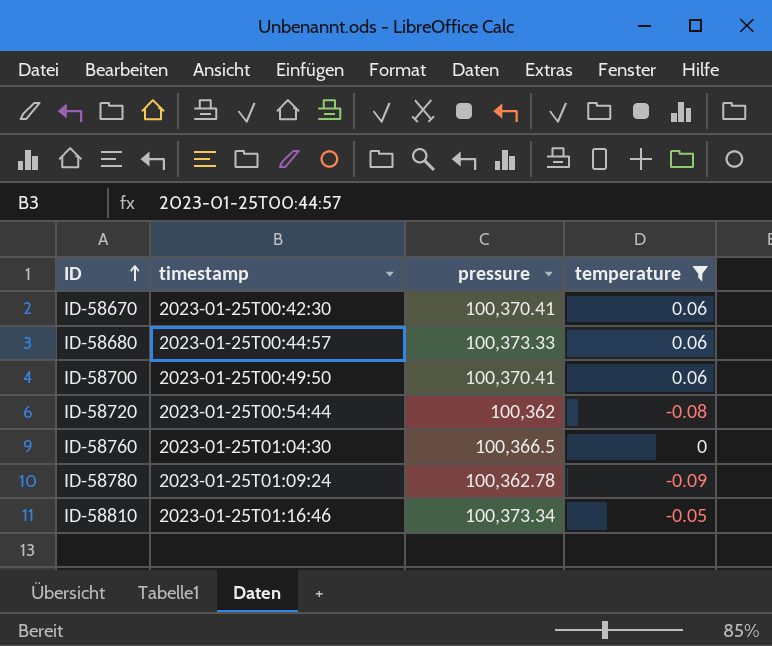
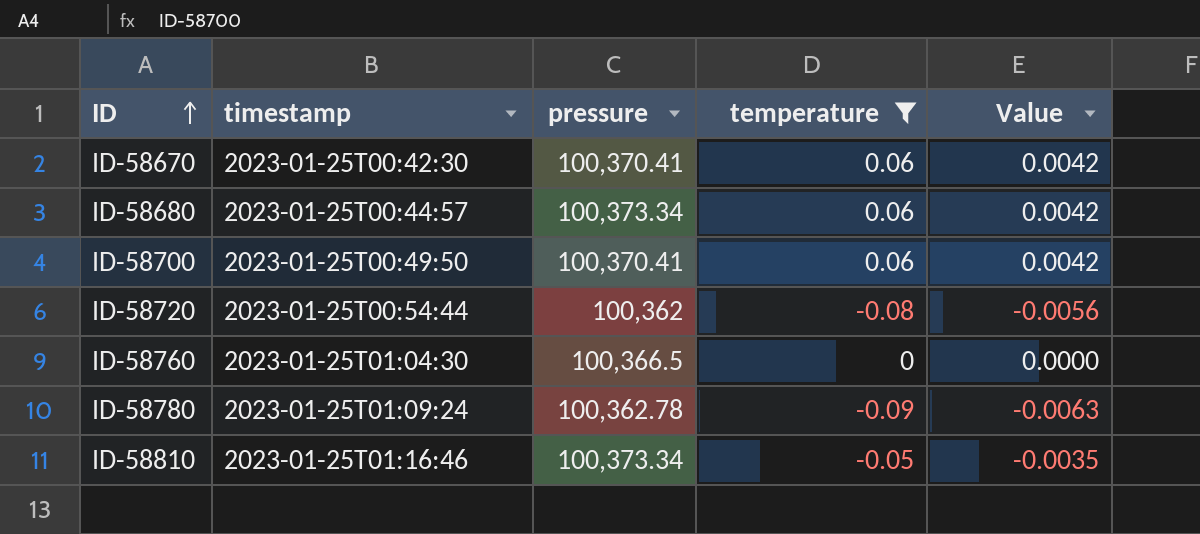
column Value | formula: none -> [temperature] * 0.07
ID-58680 | pressure: 100,373.33 -> 100,373.34

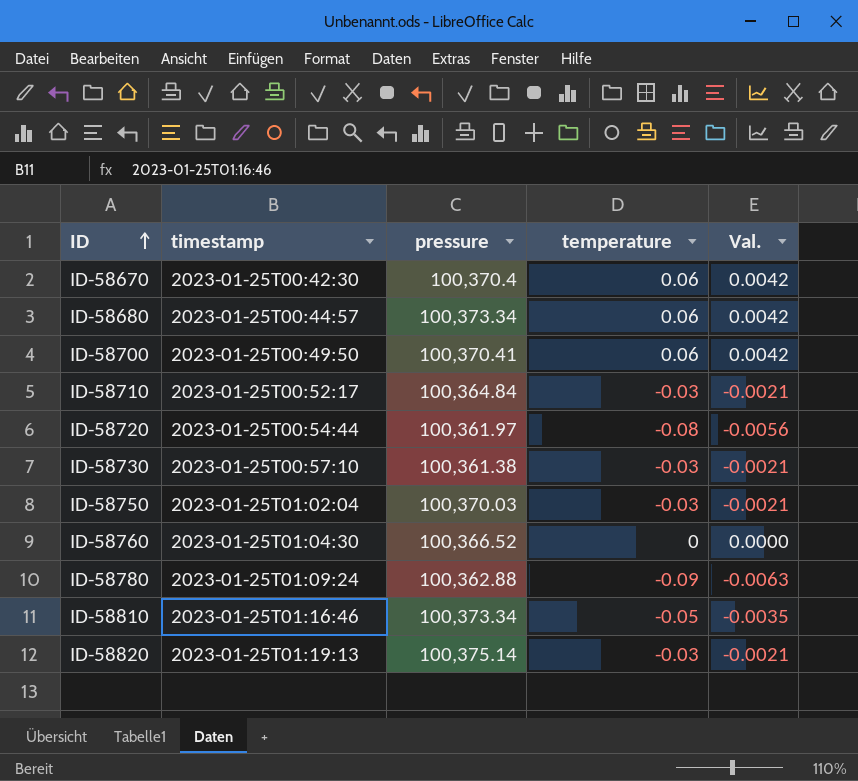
filter: temperature != -0.03 -> none
column name: Value -> Val.
ID-58670 | pressure: 100,370.41 -> 100,370.4
ID-58720 | pressure: 100,362 -> 100,361.97
ID-58760 | pressure: 100,366.5 -> 100,366.52
ID-58780 | pressure: 100,362.78 -> 100,362.88

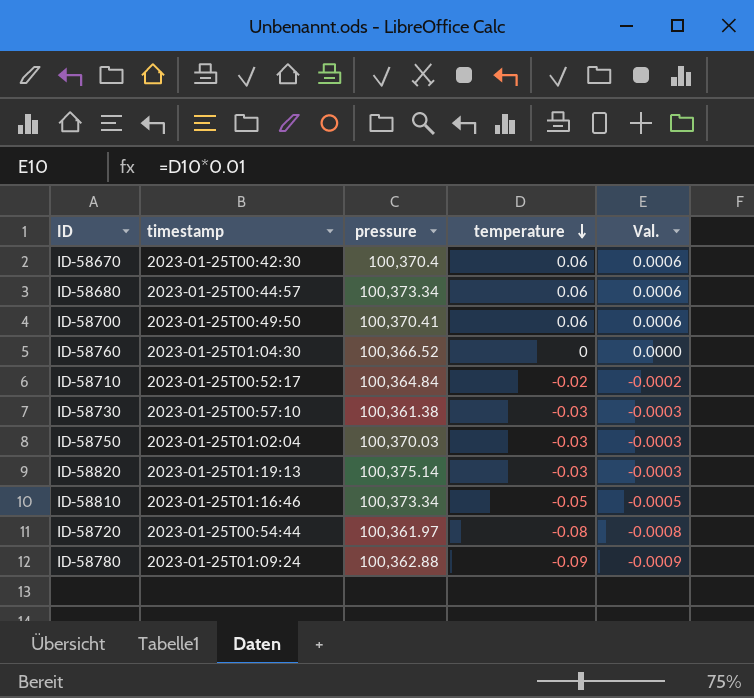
row order: ID ascending -> temperature descending
column Val. | formula: [temperature] * 0.07 -> [temperature] * 0.01
ID-58710 | temperature: -0.03 -> -0.02

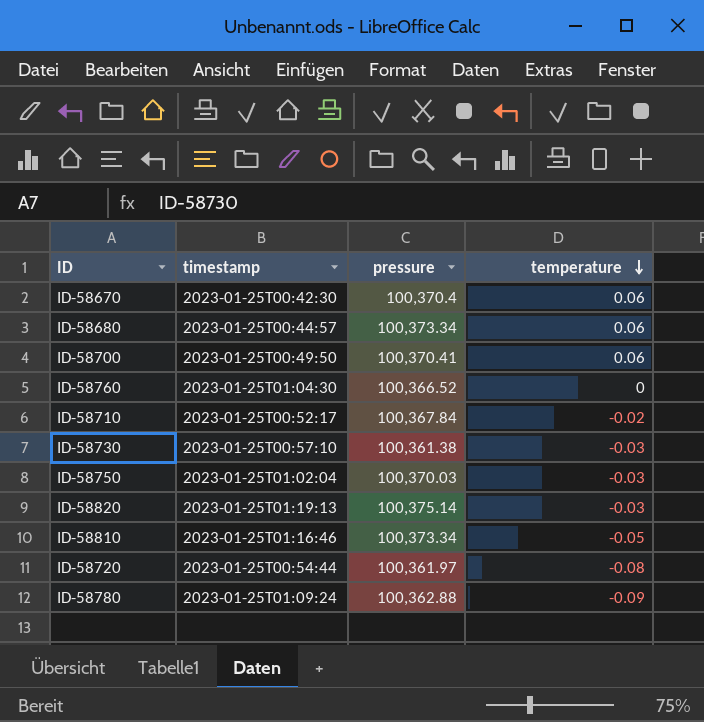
column Val. | formula: [temperature] * 0.01 -> none
ID-58710 | pressure: 100,364.84 -> 100,367.84

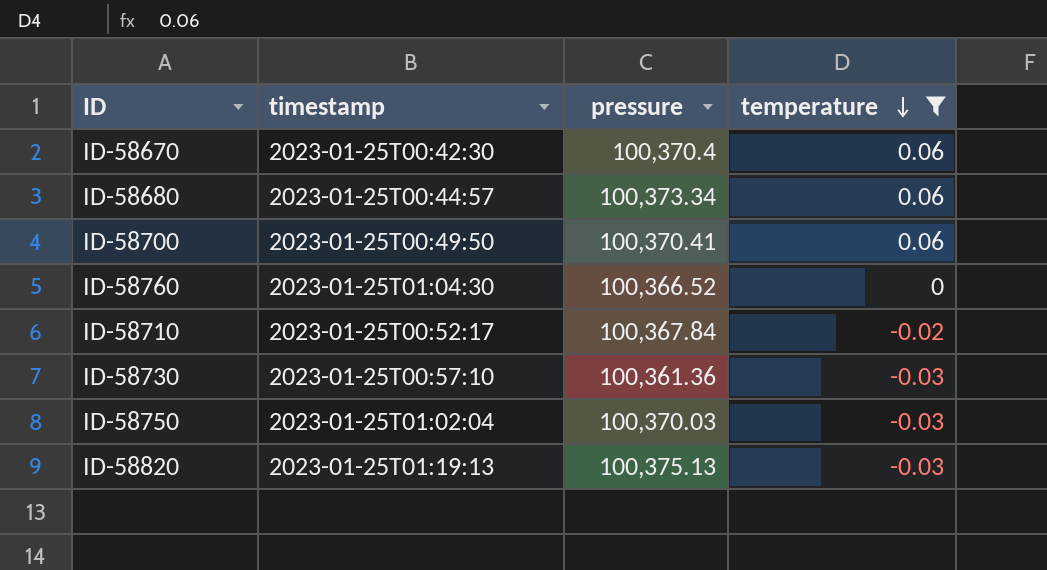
filter: none -> temperature >= -0.03
ID-58730 | pressure: 100,361.38 -> 100,361.36
ID-58820 | pressure: 100,375.14 -> 100,375.13

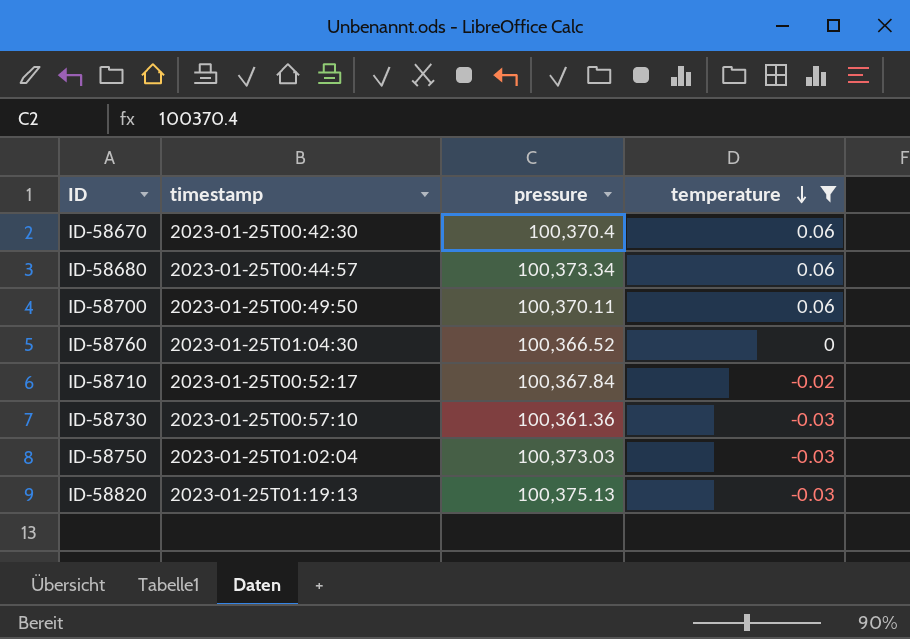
ID-58700 | pressure: 100,370.41 -> 100,370.11
ID-58750 | pressure: 100,370.03 -> 100,373.03

